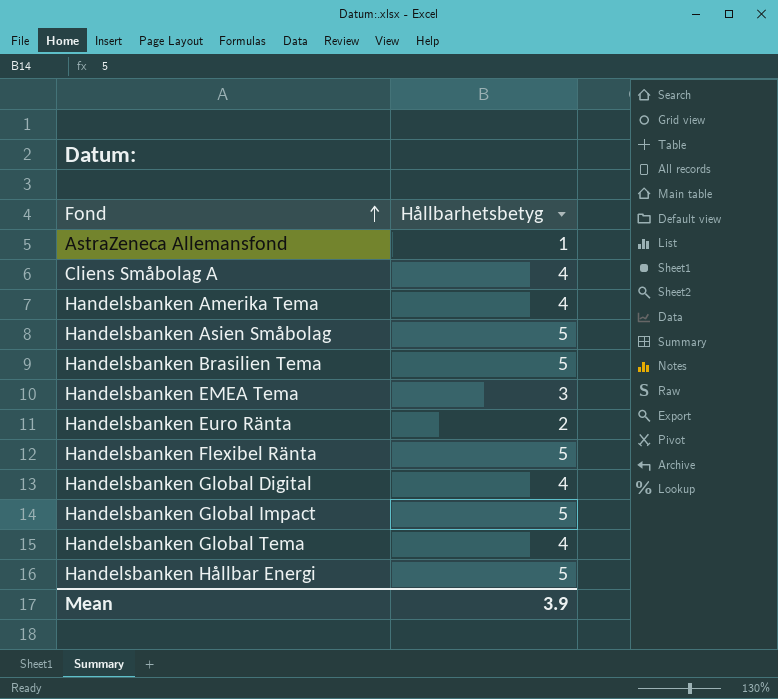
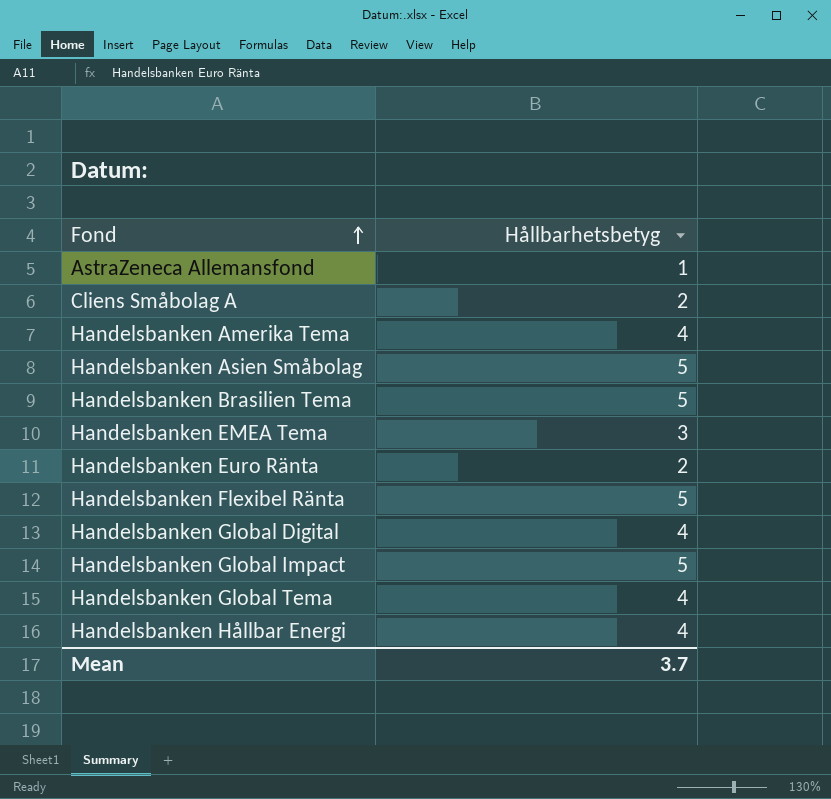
Cliens Småbolag A | Hållbarhetsbetyg: 4 -> 2
Handelsbanken Hållbar Energi | Hållbarhetsbetyg: 5 -> 4
Mean | Hållbarhetsbetyg: 3.9 -> 3.7

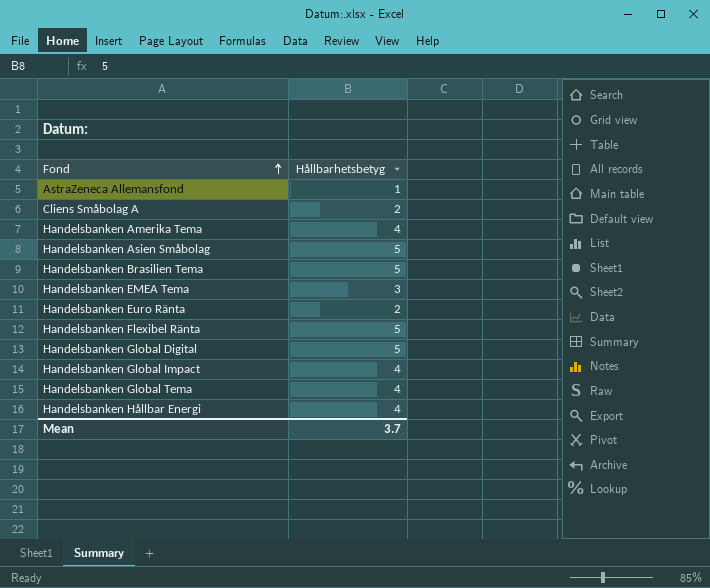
Handelsbanken Global Digital | Hållbarhetsbetyg: 4 -> 5
Handelsbanken Global Impact | Hållbarhetsbetyg: 5 -> 4

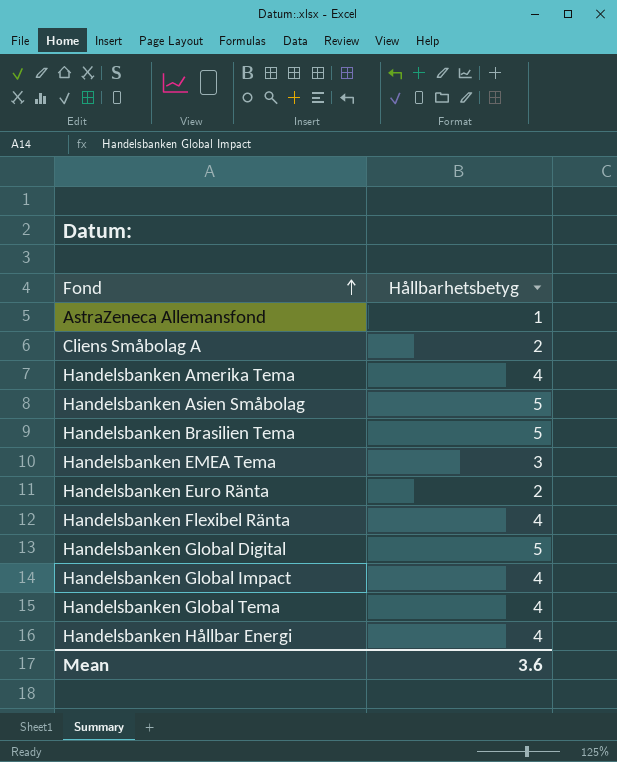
Handelsbanken Flexibel Ränta | Hållbarhetsbetyg: 5 -> 4
Mean | Hållbarhetsbetyg: 3.7 -> 3.6

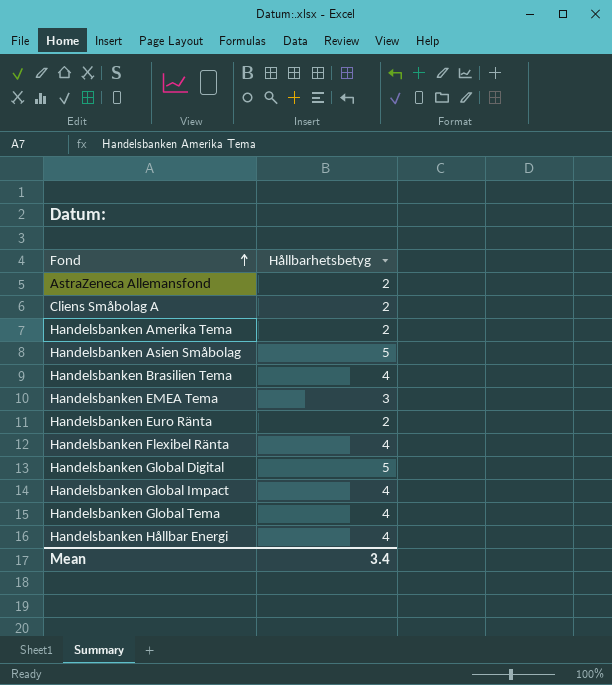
AstraZeneca Allemansfond | Hållbarhetsbetyg: 1 -> 2
Handelsbanken Amerika Tema | Hållbarhetsbetyg: 4 -> 2
Handelsbanken Brasilien Tema | Hållbarhetsbetyg: 5 -> 4
Mean | Hållbarhetsbetyg: 3.6 -> 3.4

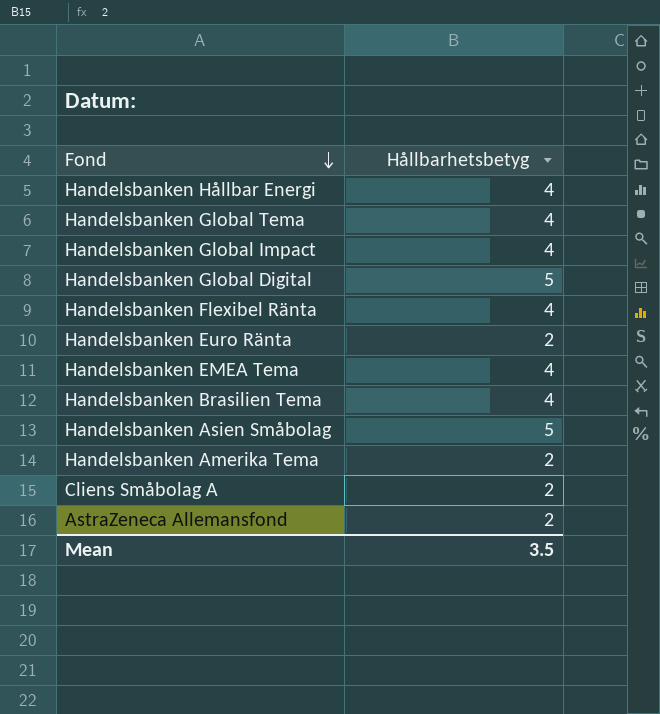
row order: Fond ascending -> Fond descending
Handelsbanken EMEA Tema | Hållbarhetsbetyg: 3 -> 4
Mean | Hållbarhetsbetyg: 3.4 -> 3.5

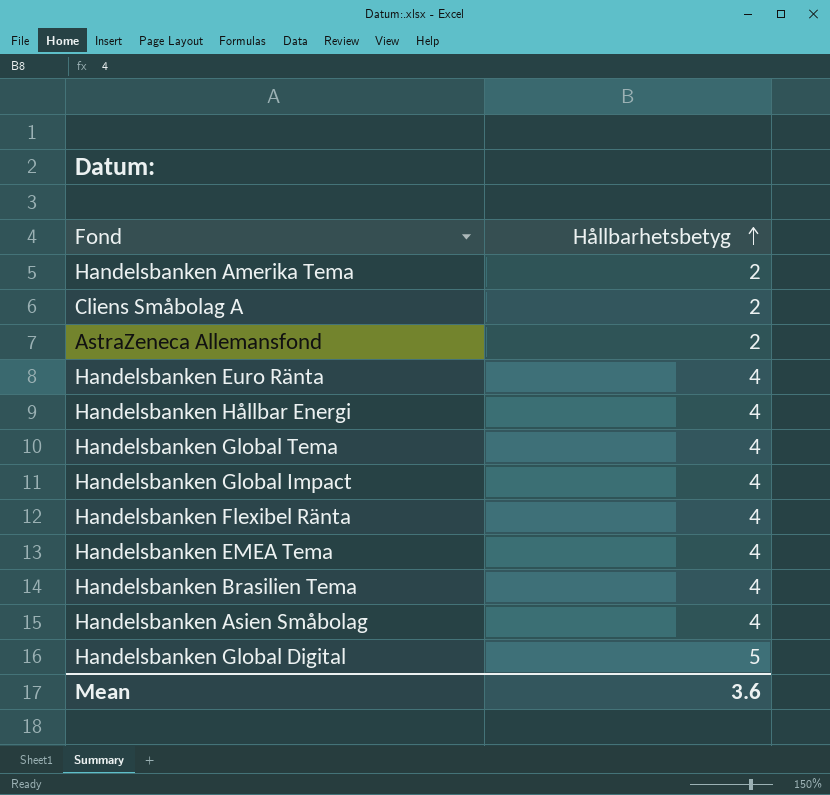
row order: Fond descending -> Hållbarhetsbetyg ascending
Handelsbanken Euro Ränta | Hållbarhetsbetyg: 2 -> 4
Handelsbanken Asien Småbolag | Hållbarhetsbetyg: 5 -> 4
Mean | Hållbarhetsbetyg: 3.5 -> 3.6

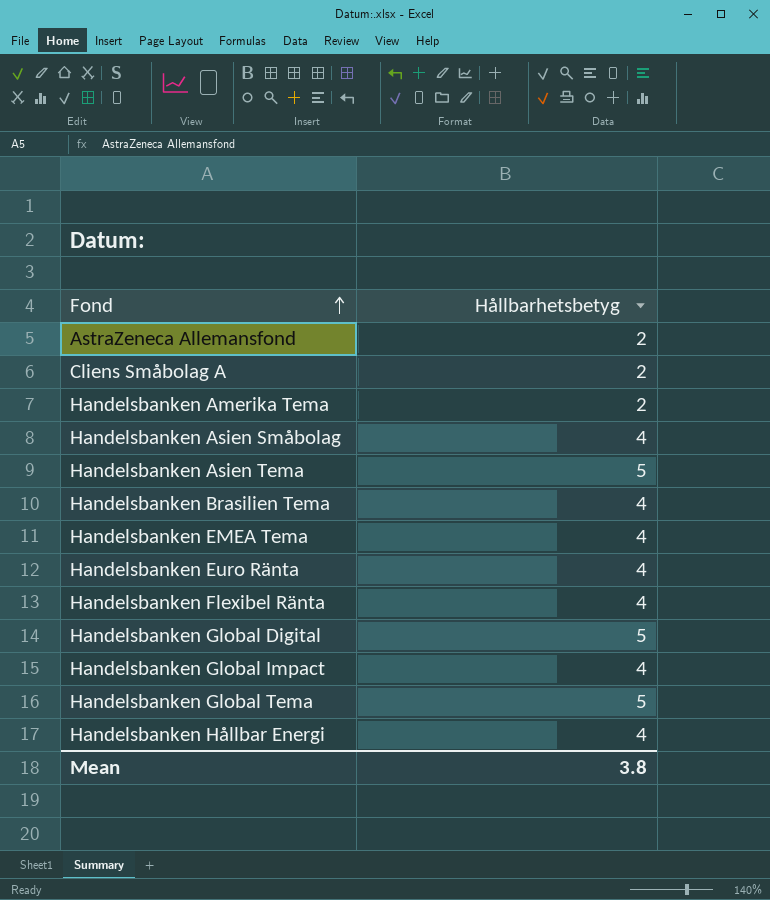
row order: Hållbarhetsbetyg ascending -> Fond ascending
row Handelsbanken Asien Tema: none -> 5
Handelsbanken Global Tema | Hållbarhetsbetyg: 4 -> 5
Mean | Hållbarhetsbetyg: 3.6 -> 3.8

